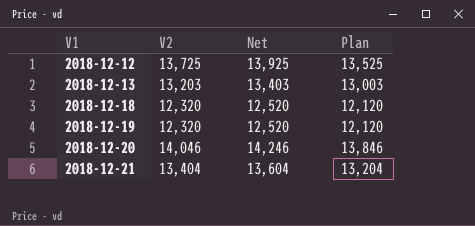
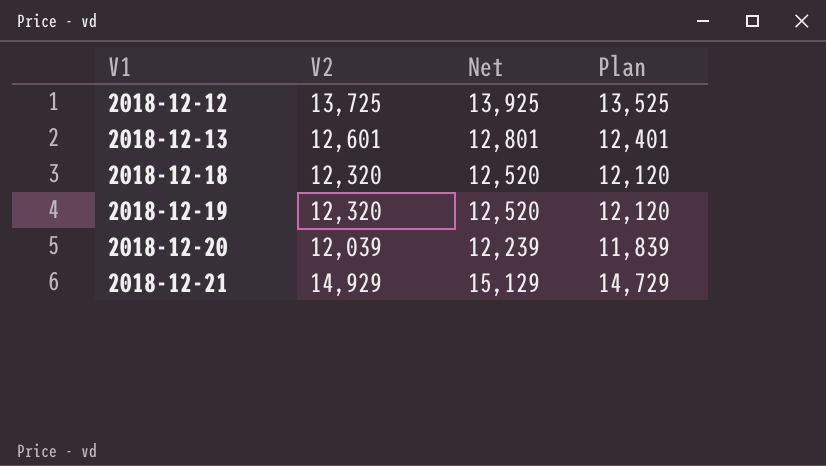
2018-12-13 | V2: 13,203 -> 12,601
2018-12-13 | Net: 13,403 -> 12,801
2018-12-13 | Plan: 13,003 -> 12,401
2018-12-20 | V2: 14,046 -> 12,039
2018-12-20 | Net: 14,246 -> 12,239
2018-12-20 | Plan: 13,846 -> 11,839
2018-12-21 | V2: 13,404 -> 14,929
2018-12-21 | Net: 13,604 -> 15,129
2018-12-21 | Plan: 13,204 -> 14,729

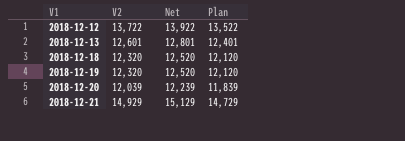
2018-12-12 | V2: 13,725 -> 13,722
2018-12-12 | Net: 13,925 -> 13,922
2018-12-12 | Plan: 13,525 -> 13,522

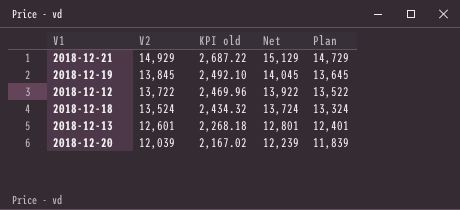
row order: V1 ascending -> V2 descending
column KPI old | formula: none -> [V2] * 0.18
2018-12-19 | V2: 12,320 -> 13,845
2018-12-19 | Net: 12,520 -> 14,045
2018-12-19 | Plan: 12,120 -> 13,645
2018-12-18 | V2: 12,320 -> 13,524
2018-12-18 | Net: 12,520 -> 13,724
2018-12-18 | Plan: 12,120 -> 13,324

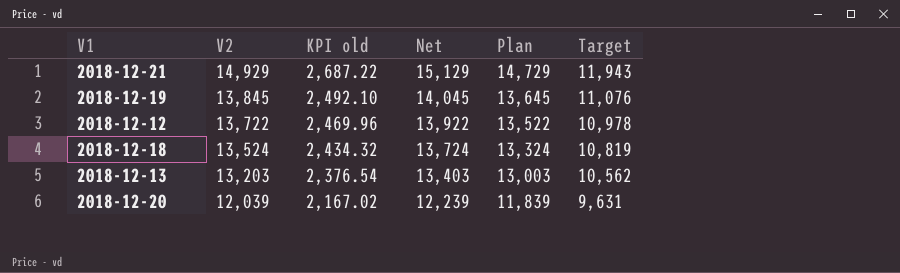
column Target | formula: none -> [V2] * 0.8
2018-12-13 | V2: 12,601 -> 13,203
2018-12-13 | KPI old: 2,268.18 -> 2,376.54
2018-12-13 | Net: 12,801 -> 13,403
2018-12-13 | Plan: 12,401 -> 13,003

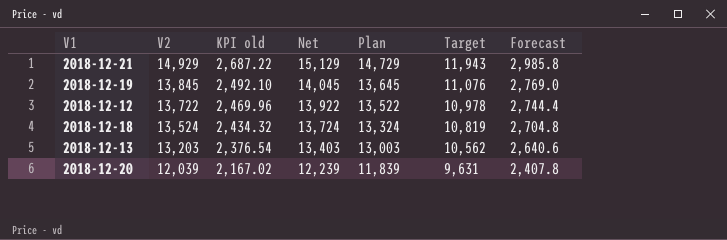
column Forecast | formula: none -> [V2] * 0.2

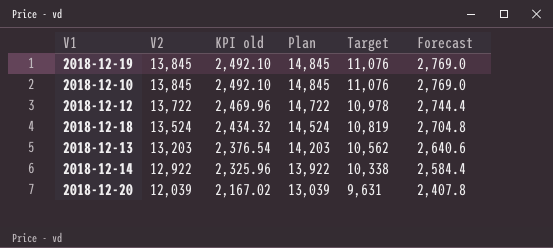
column Net | formula: [V2] + 200 -> none
column Plan | formula: [V2] - 200 -> [V2] + 1000
row 2018-12-21: 14,929 | 2,687.22 | 15,129 | 14,729 | 11,943 | 2,985.8 -> none
row 2018-12-10: none -> 13,845 | 2,492.10 | 14,845 | 11,076 | 2,769.0
row 2018-12-14: none -> 12,922 | 2,325.96 | 13,922 | 10,338 | 2,584.4

